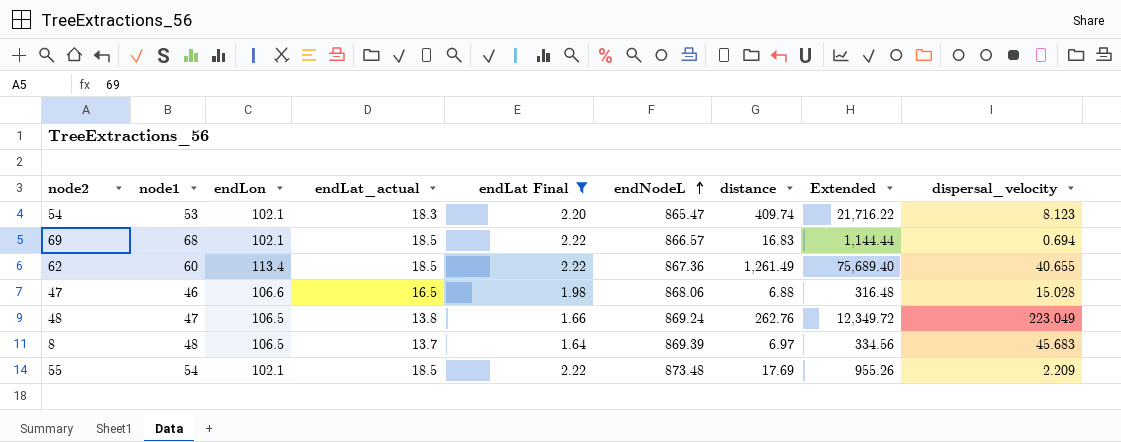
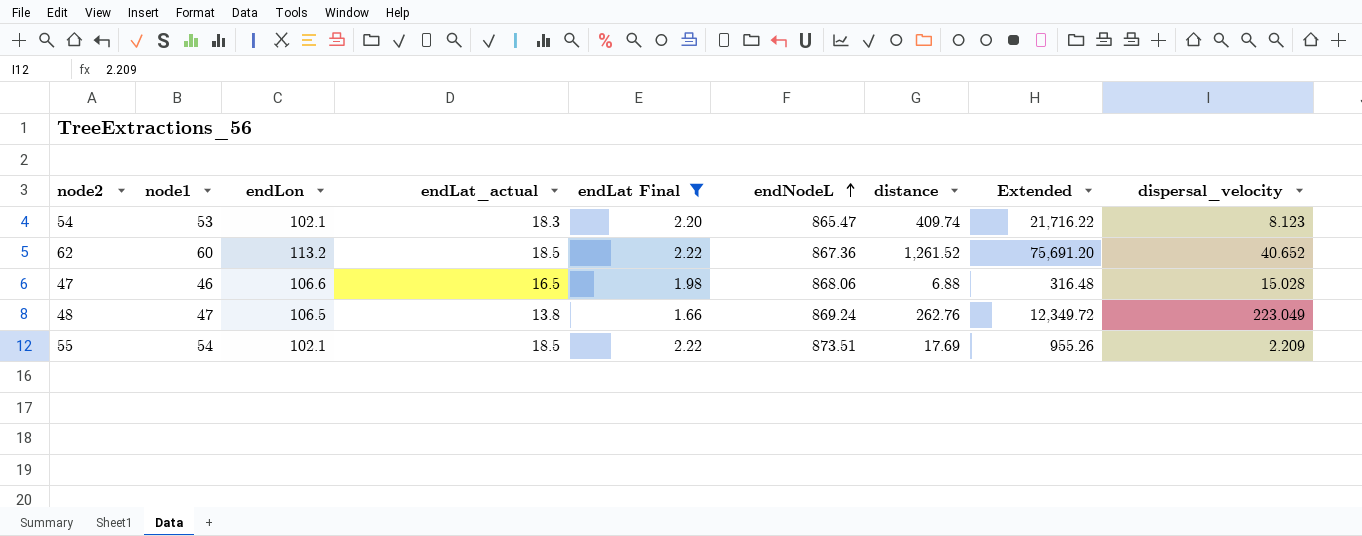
row 69: 68 | 102.1 | 18.5 | 2.22 | 866.57 | 16.83 | 1,144.44 | 0.694 -> none
row 8: 48 | 106.5 | 13.7 | 1.64 | 869.39 | 6.97 | 334.56 | 45.683 -> none
62 | endLon: 113.4 -> 113.2
62 | distance: 1,261.49 -> 1,261.52
62 | Extended: 75,689.40 -> 75,691.20
62 | dispersal_velocity: 40.655 -> 40.652
55 | endNodeL: 873.48 -> 873.51

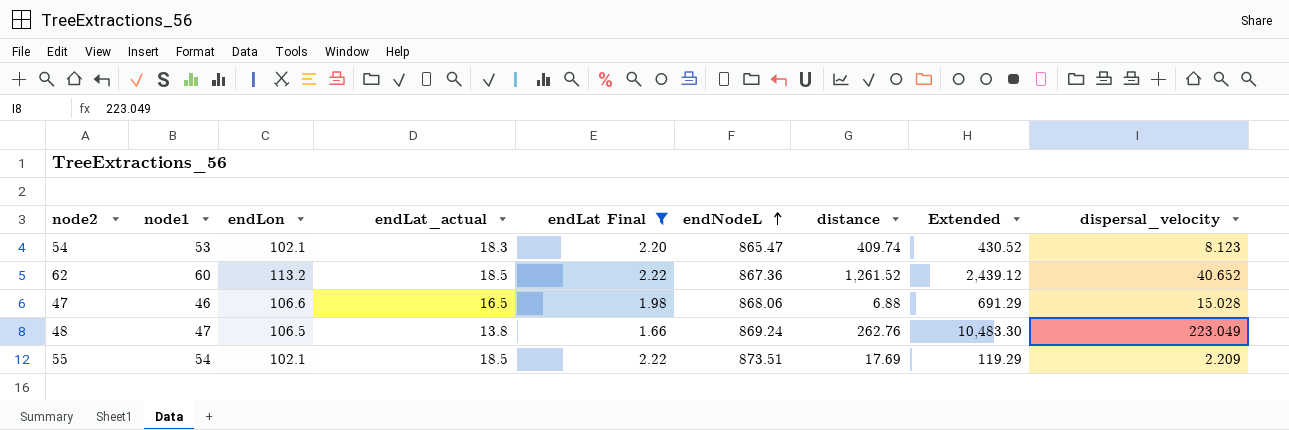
column Extended | formula: [node1] * [distance] -> [node1] * [dispersal_velocity]

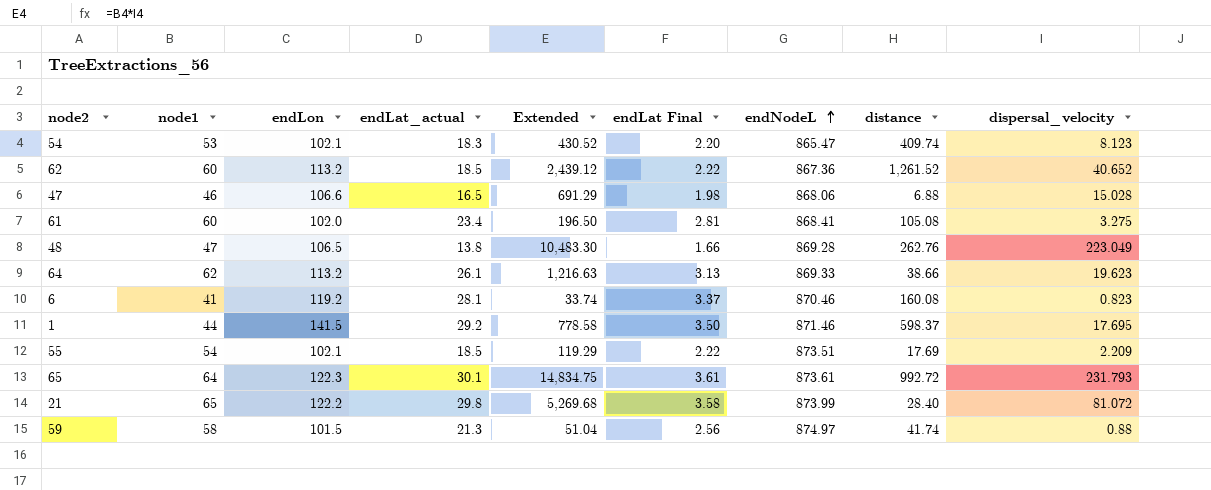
filter: endLat Final <= 2.22 -> none
column Extended | position: 8 -> 5
48 | endNodeL: 869.24 -> 869.28

